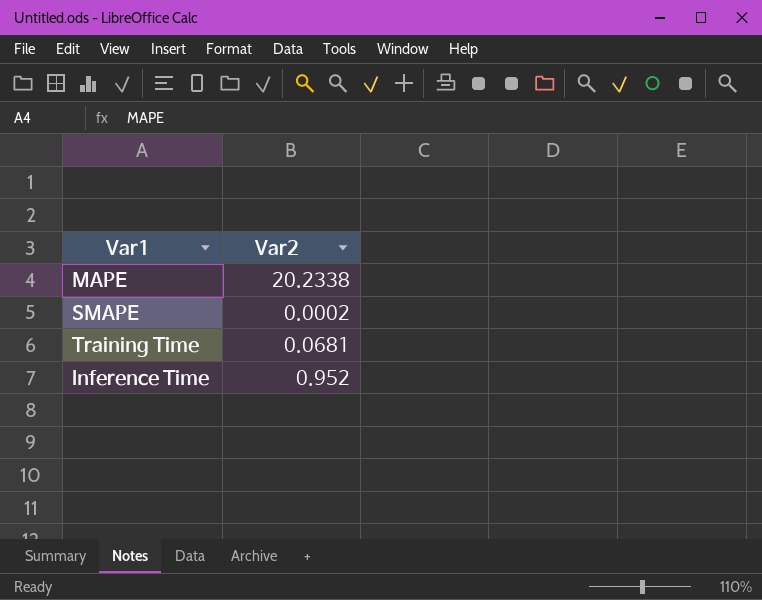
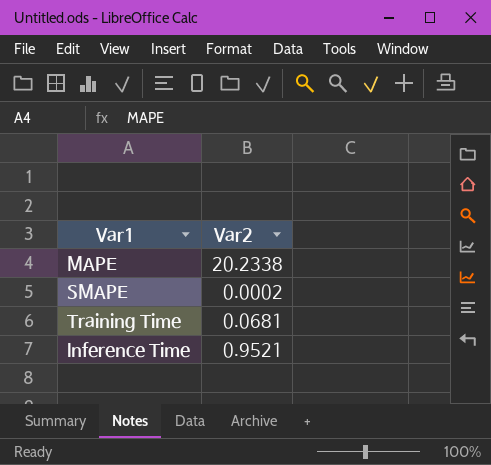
Inference Time | Var2: 0.952 -> 0.9521

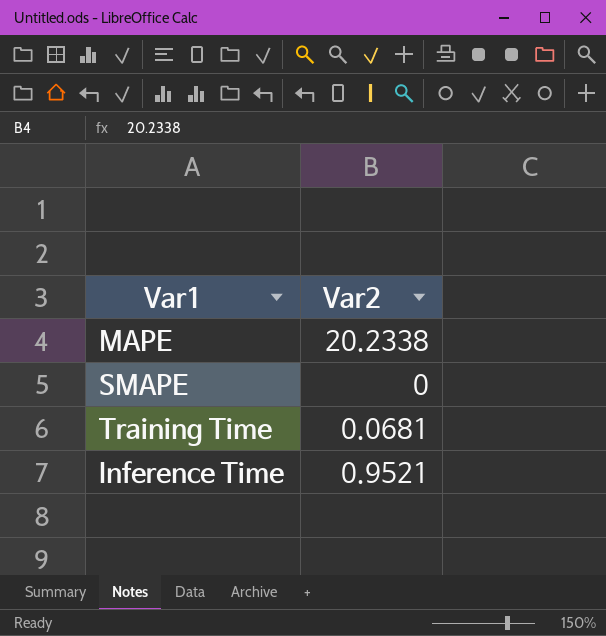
SMAPE | Var2: 0.0002 -> 0

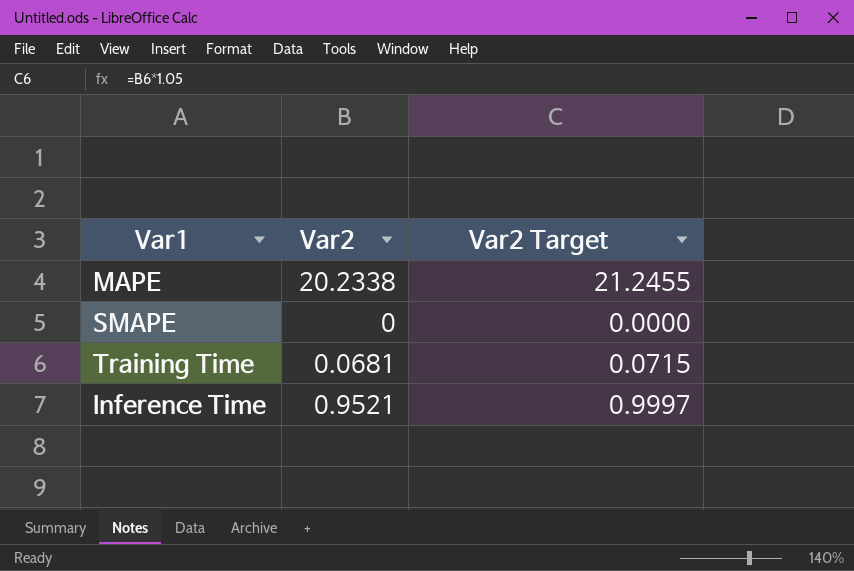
column Var2 Target | formula: none -> [Var2] * 1.05

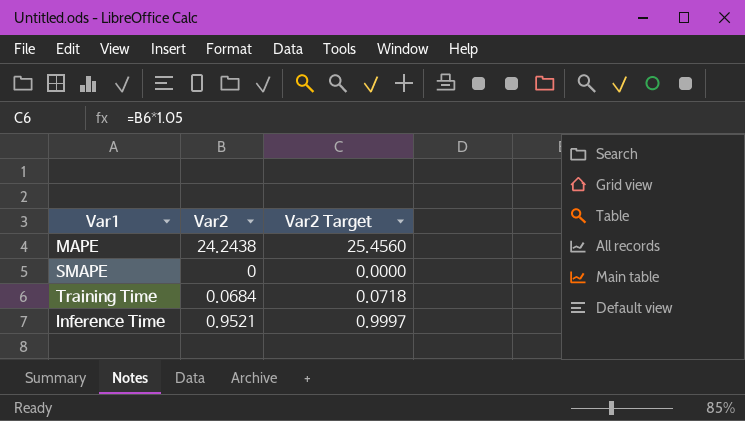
MAPE | Var2: 20.2338 -> 24.2438
MAPE | Var2 Target: 21.2455 -> 25.4560
Training Time | Var2: 0.0681 -> 0.0684
Training Time | Var2 Target: 0.0715 -> 0.0718

